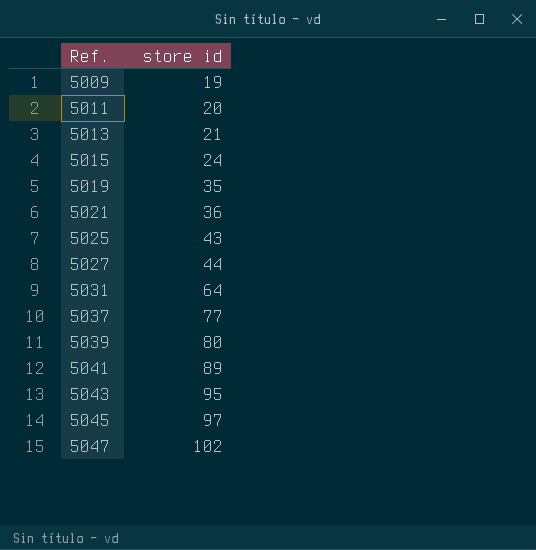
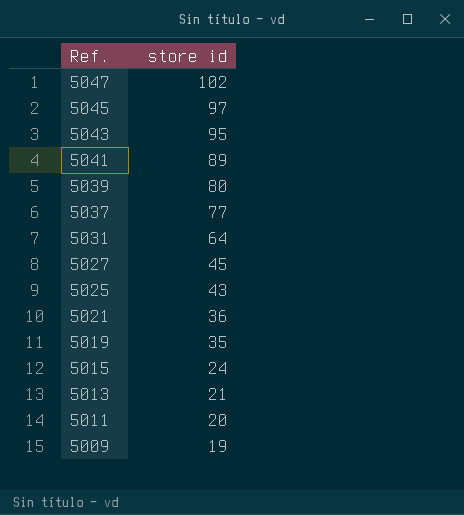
row order: Ref. ascending -> Ref. descending
5027 | store id: 44 -> 45

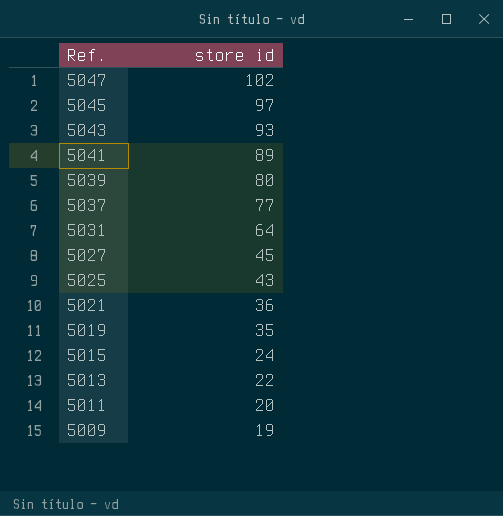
5043 | store id: 95 -> 93
5013 | store id: 21 -> 22

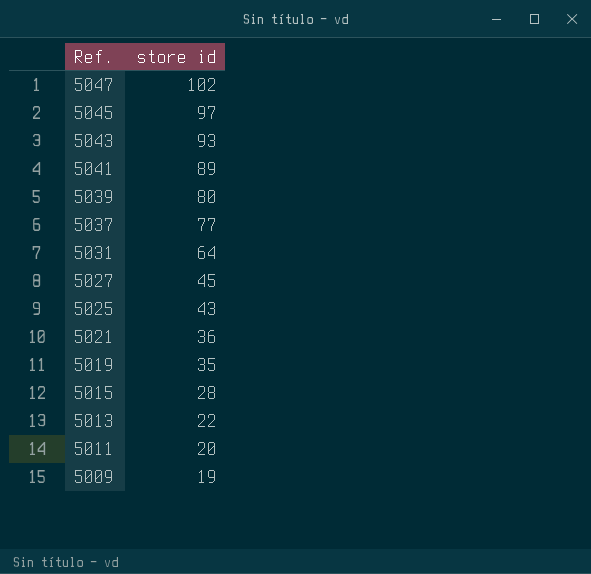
5015 | store id: 24 -> 28

